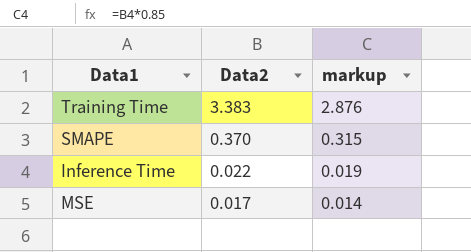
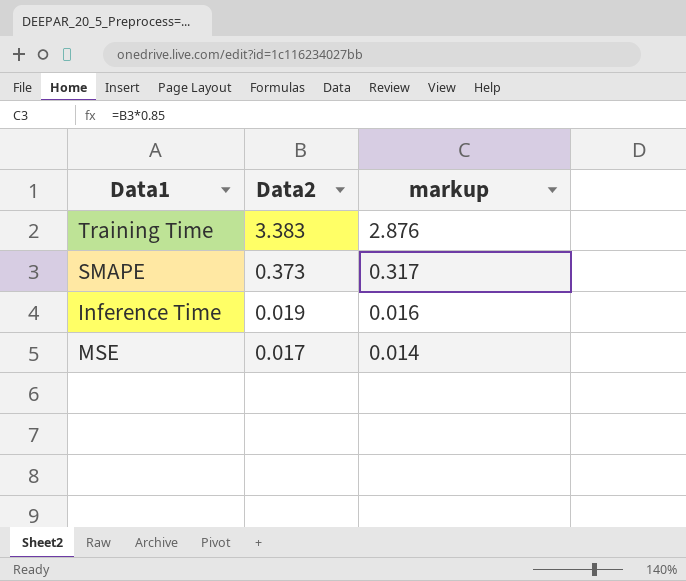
SMAPE | Data2: 0.370 -> 0.373
SMAPE | markup: 0.315 -> 0.317
Inference Time | Data2: 0.022 -> 0.019
Inference Time | markup: 0.019 -> 0.016

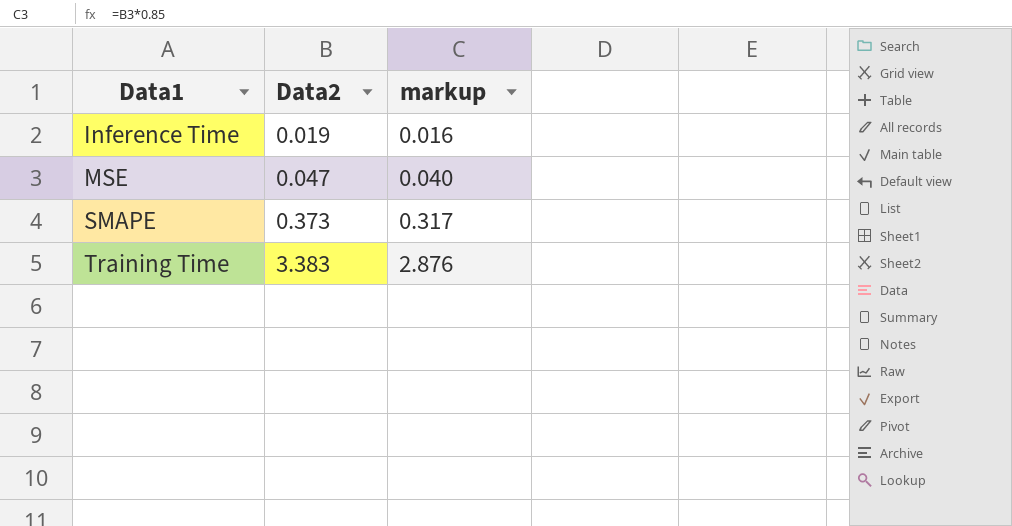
row order: Data2 descending -> Data1 ascending
MSE | Data2: 0.017 -> 0.047
MSE | markup: 0.014 -> 0.040

